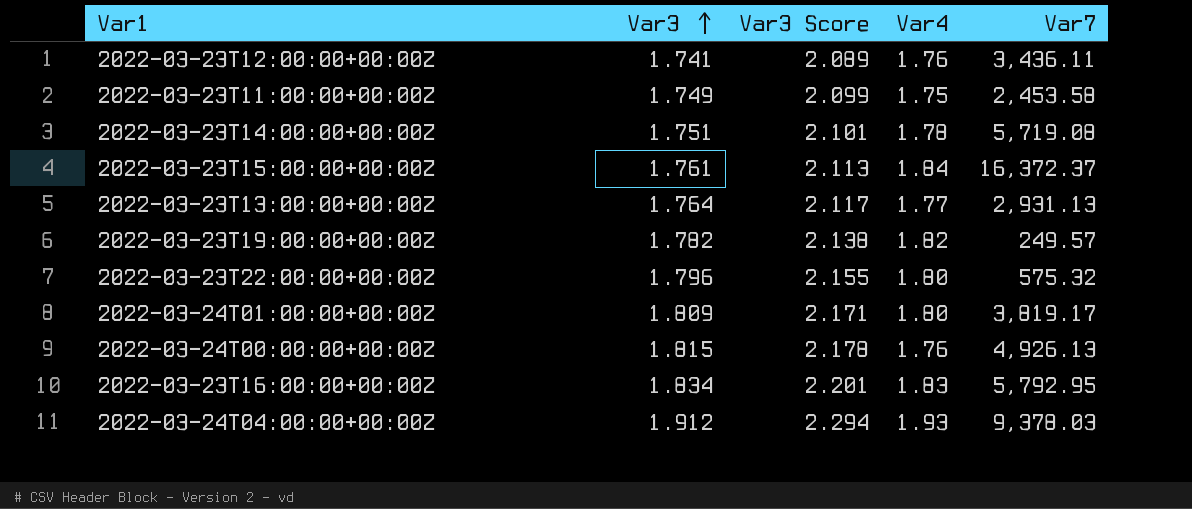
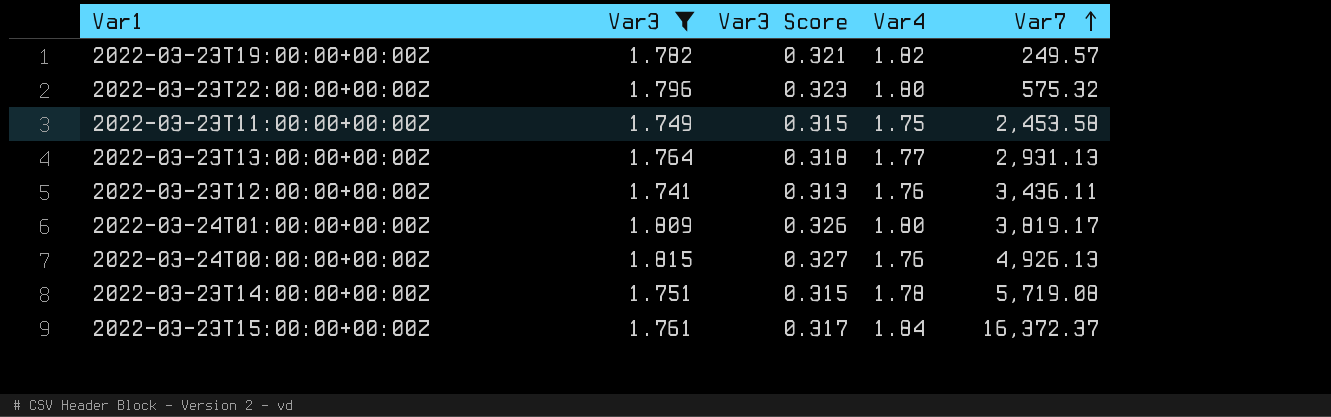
filter: none -> Var3 <= 1.815
row order: Var3 ascending -> Var7 ascending
column Var3 Score | formula: [Var3] * 1.2 -> [Var3] * 0.18

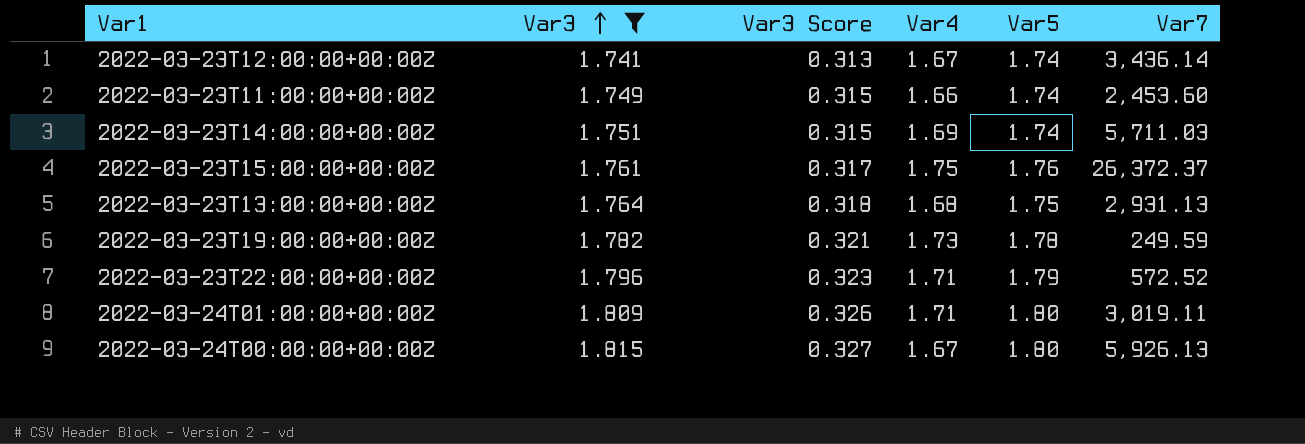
row order: Var7 ascending -> Var3 ascending
column Var5 | position: none -> 5
2022-03-23T12:00:00+00:00Z | Var4: 1.76 -> 1.67
2022-03-23T12:00:00+00:00Z | Var7: 3,436.11 -> 3,436.14
2022-03-23T11:00:00+00:00Z | Var4: 1.75 -> 1.66
2022-03-23T11:00:00+00:00Z | Var7: 2,453.58 -> 2,453.60
2022-03-23T14:00:00+00:00Z | Var4: 1.78 -> 1.69
2022-03-23T14:00:00+00:00Z | Var7: 5,719.08 -> 5,711.03
2022-03-23T15:00:00+00:00Z | Var4: 1.84 -> 1.75
2022-03-23T15:00:00+00:00Z | Var7: 16,372.37 -> 26,372.37
2022-03-23T13:00:00+00:00Z | Var4: 1.77 -> 1.68
2022-03-23T19:00:00+00:00Z | Var4: 1.82 -> 1.73
2022-03-23T19:00:00+00:00Z | Var7: 249.57 -> 249.59
2022-03-23T22:00:00+00:00Z | Var4: 1.80 -> 1.71
2022-03-23T22:00:00+00:00Z | Var7: 575.32 -> 572.52
2022-03-24T01:00:00+00:00Z | Var4: 1.80 -> 1.71
2022-03-24T01:00:00+00:00Z | Var7: 3,819.17 -> 3,019.11
2022-03-24T00:00:00+00:00Z | Var4: 1.76 -> 1.67
2022-03-24T00:00:00+00:00Z | Var7: 4,926.13 -> 5,926.13

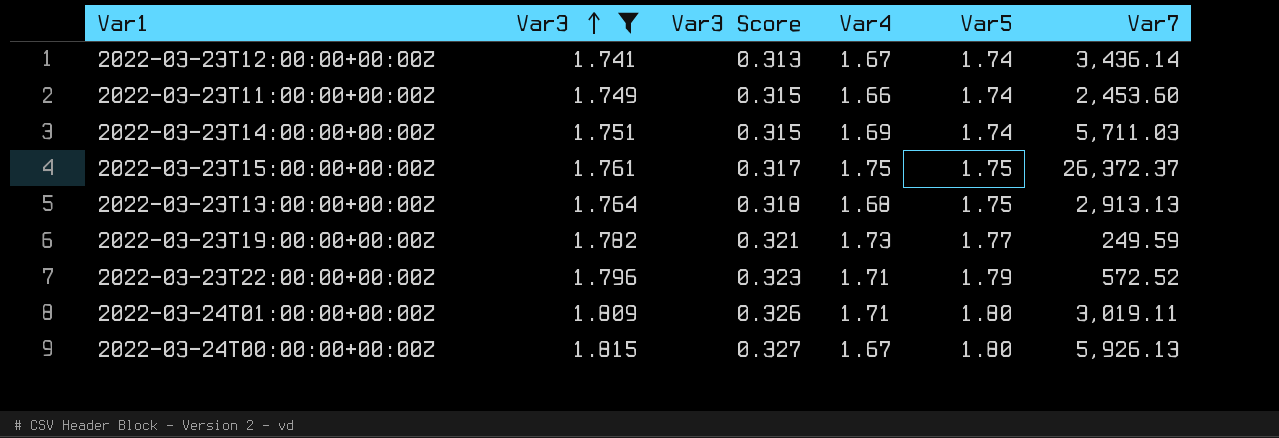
2022-03-23T15:00:00+00:00Z | Var5: 1.76 -> 1.75
2022-03-23T13:00:00+00:00Z | Var7: 2,931.13 -> 2,913.13
2022-03-23T19:00:00+00:00Z | Var5: 1.78 -> 1.77

